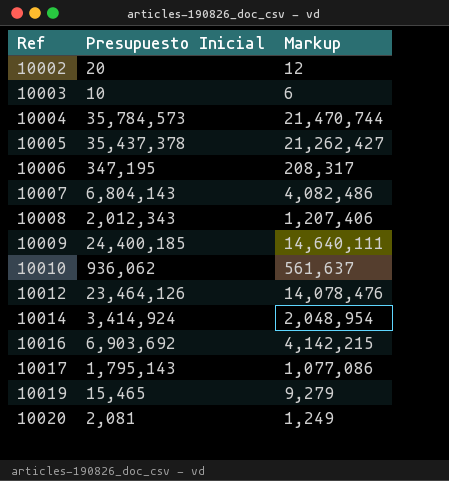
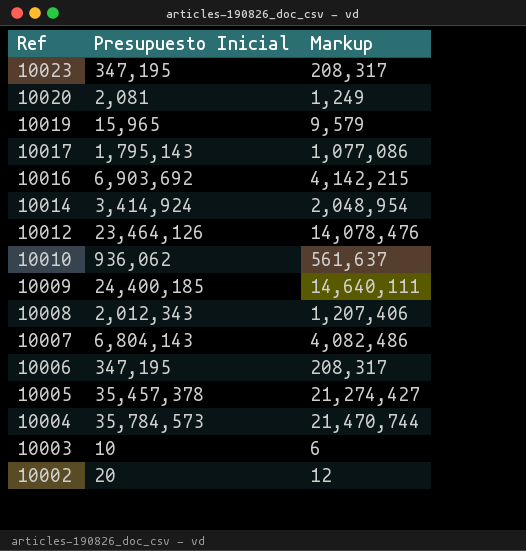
row order: Ref ascending -> Ref descending
row 10023: none -> 347,195 | 208,317
10019 | Presupuesto Inicial: 15,465 -> 15,965
10019 | Markup: 9,279 -> 9,579
10005 | Presupuesto Inicial: 35,437,378 -> 35,457,378
10005 | Markup: 21,262,427 -> 21,274,427

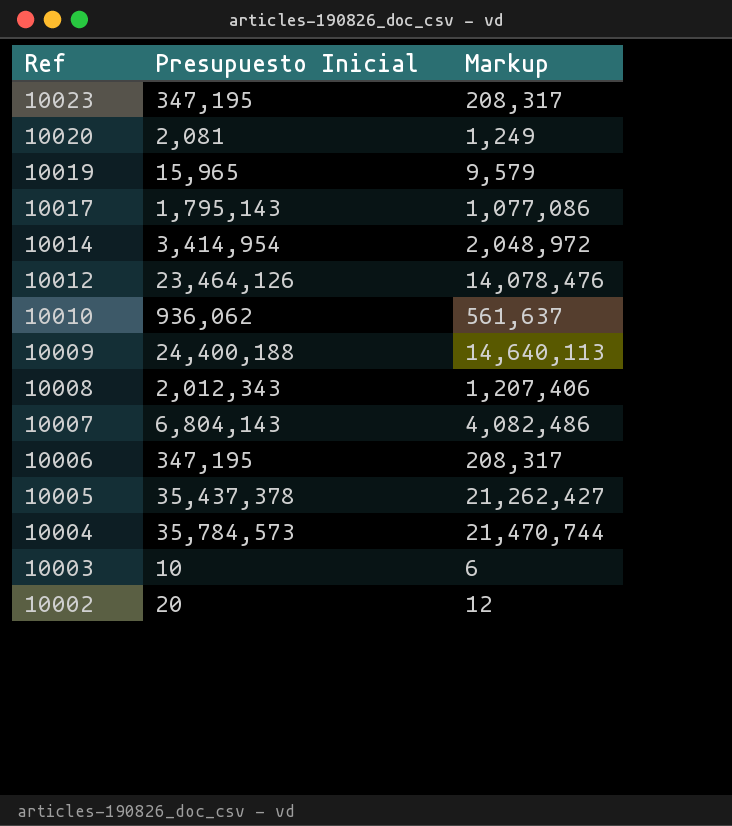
row 10016: 6,903,692 | 4,142,215 -> none
10014 | Presupuesto Inicial: 3,414,924 -> 3,414,954
10014 | Markup: 2,048,954 -> 2,048,972
10009 | Presupuesto Inicial: 24,400,185 -> 24,400,188
10009 | Markup: 14,640,111 -> 14,640,113
10005 | Presupuesto Inicial: 35,457,378 -> 35,437,378
10005 | Markup: 21,274,427 -> 21,262,427

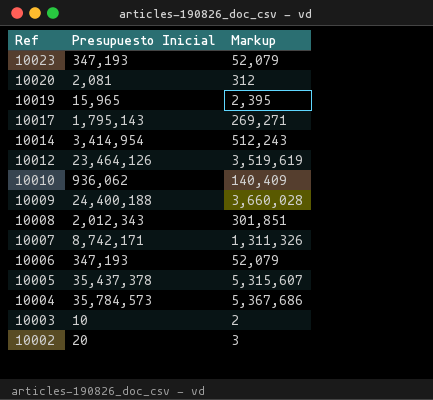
column Markup | formula: [Presupuesto Inicial] * 0.6 -> [Presupuesto Inicial] * 0.15
10023 | Presupuesto Inicial: 347,195 -> 347,193
10007 | Presupuesto Inicial: 6,804,143 -> 8,742,171
10006 | Presupuesto Inicial: 347,195 -> 347,193

